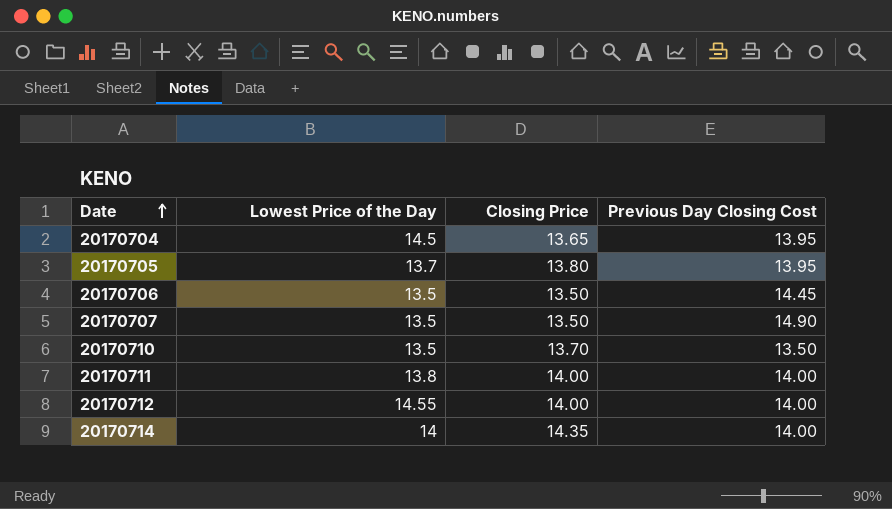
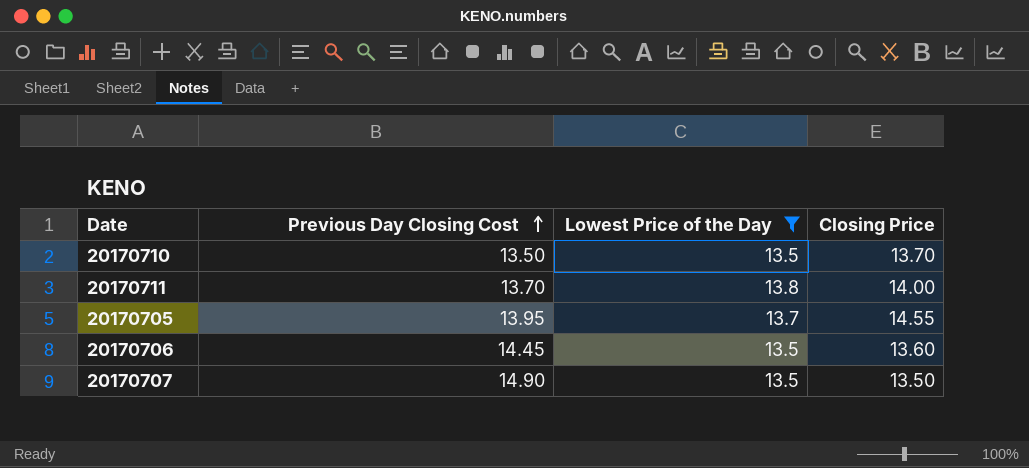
filter: none -> Lowest Price of the Day <= 13.8
row order: Date ascending -> Previous Day Closing Cost ascending
column Previous Day Closing Cost | position: 4 -> 2
20170711 | Previous Day Closing Cost: 14.00 -> 13.70
20170705 | Closing Price: 13.80 -> 14.55
20170706 | Closing Price: 13.50 -> 13.60

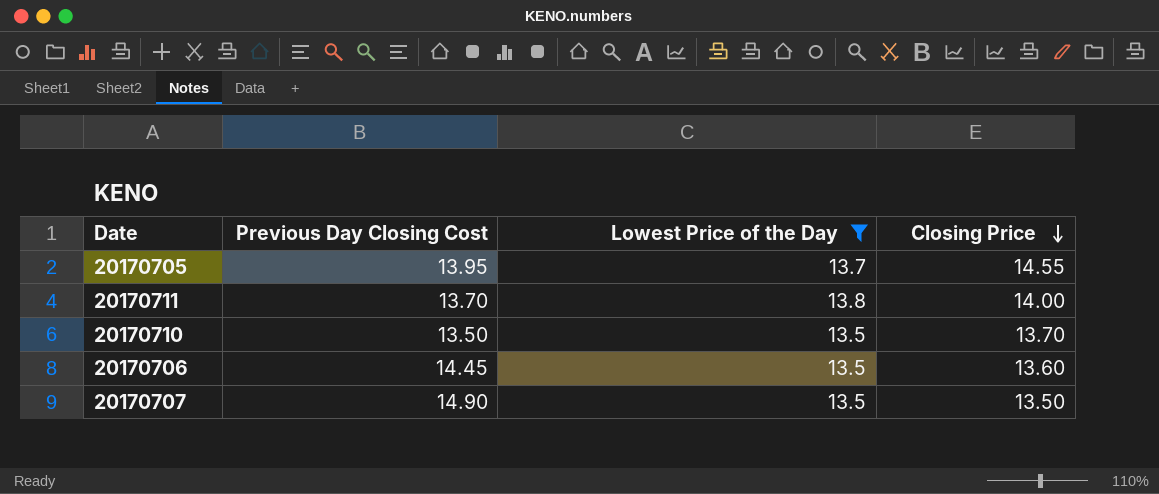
row order: Previous Day Closing Cost ascending -> Closing Price descending

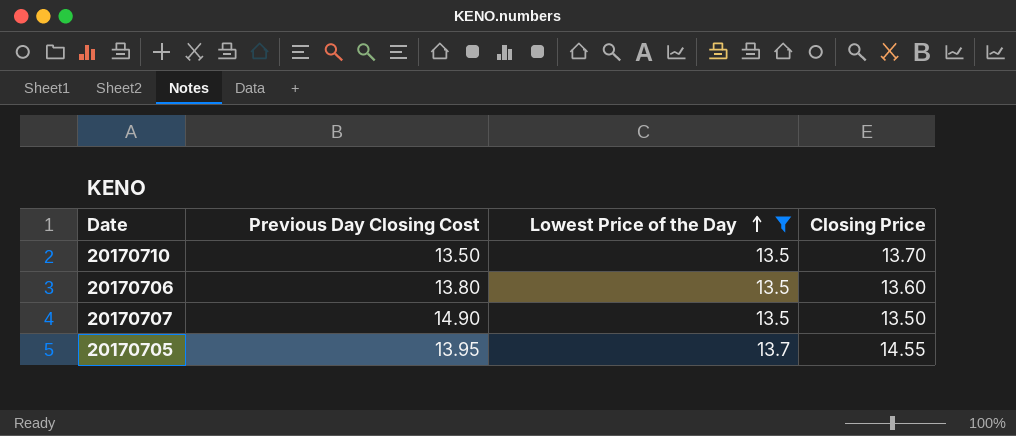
row order: Closing Price descending -> Lowest Price of the Day ascending
row 20170711: 13.70 | 13.8 | 14.00 -> none
20170706 | Previous Day Closing Cost: 14.45 -> 13.80

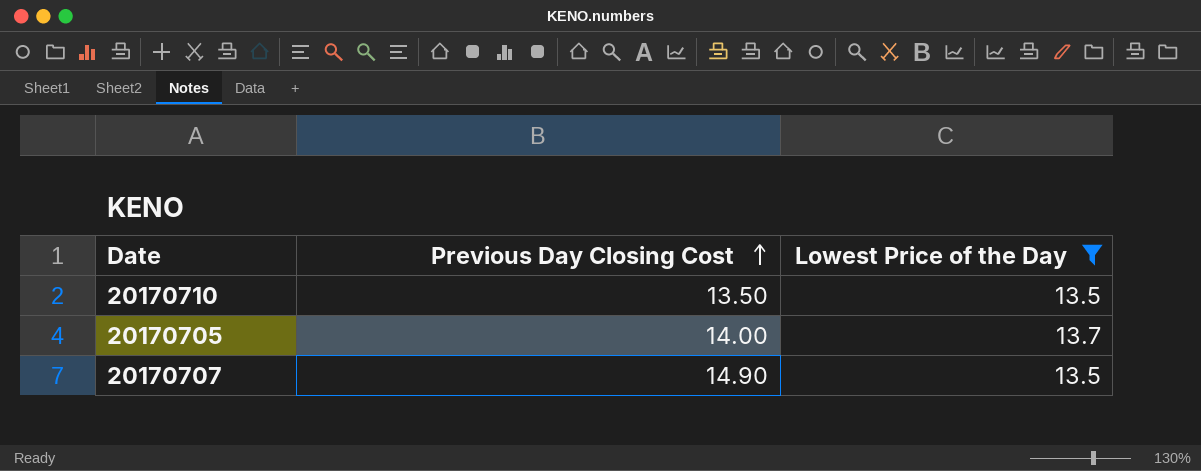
row order: Lowest Price of the Day ascending -> Previous Day Closing Cost ascending
column Closing Price | position: 4 -> none
row 20170706: 13.80 | 13.5 | 13.60 -> none
20170705 | Previous Day Closing Cost: 13.95 -> 14.00

